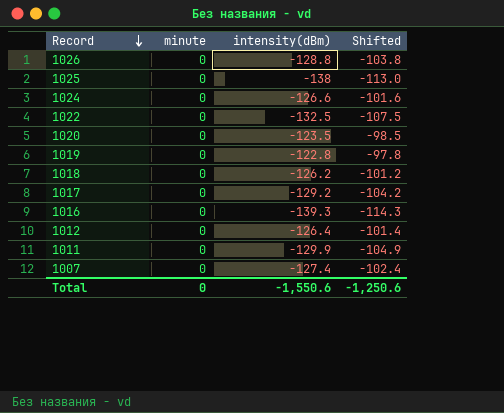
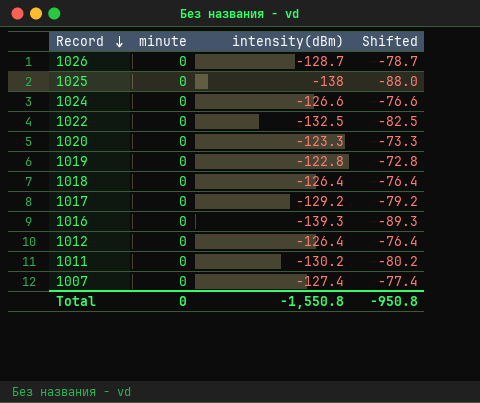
column Shifted | formula: [intensity(dBm)] + 25 -> [intensity(dBm)] + 50
1026 | intensity(dBm): -128.8 -> -128.7
1020 | intensity(dBm): -123.5 -> -123.3
1018 | intensity(dBm): -126.2 -> -126.4
1011 | intensity(dBm): -129.9 -> -130.2
Total | intensity(dBm): -1,550.6 -> -1,550.8
Total | Shifted: -1,250.6 -> -950.8

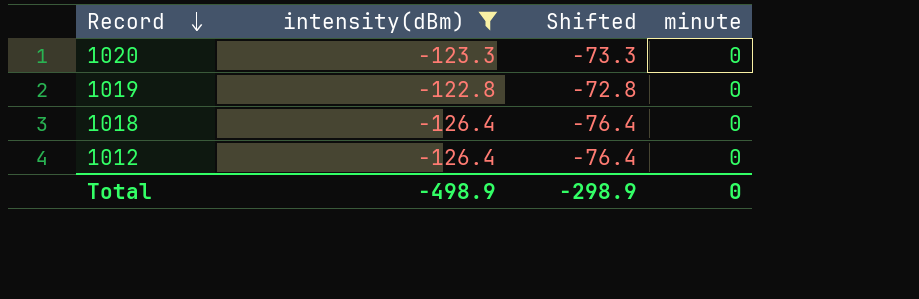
filter: none -> intensity(dBm) >= -126.4
column minute | position: 2 -> 4
Total | intensity(dBm): -1,550.8 -> -498.9
Total | Shifted: -950.8 -> -298.9

